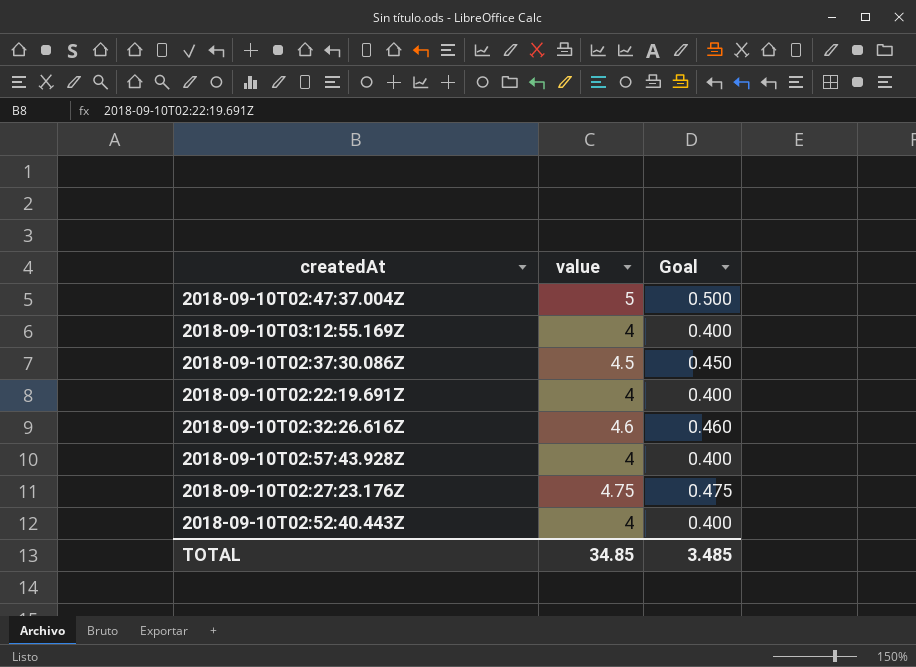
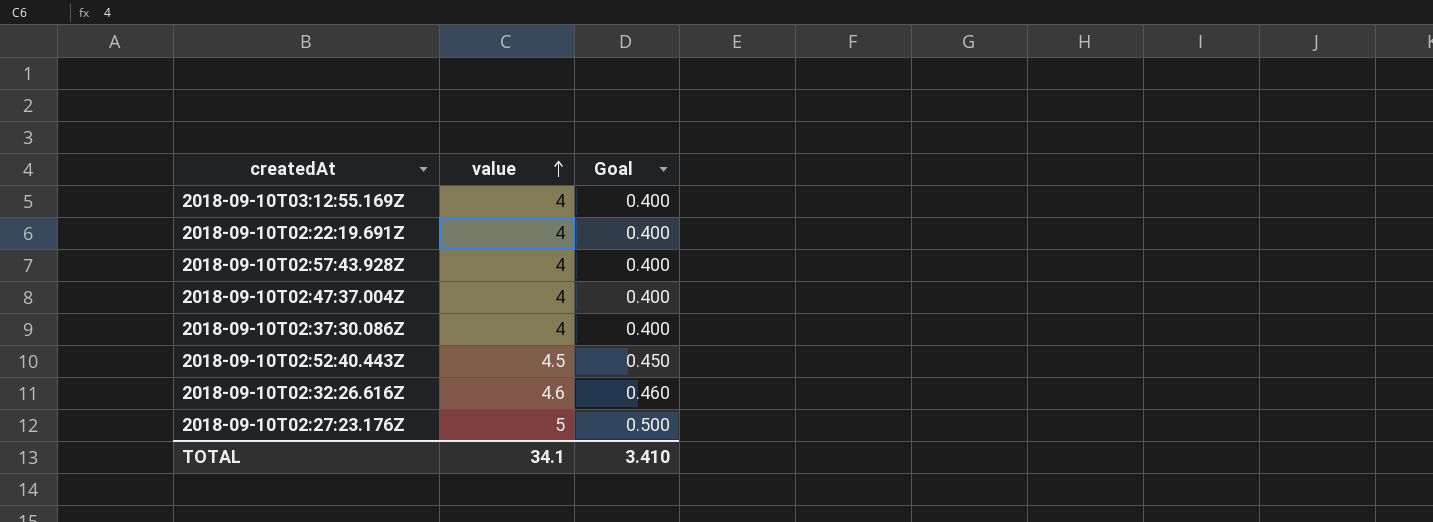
row order: none -> value ascending
2018-09-10T02:47:37.004Z | value: 5 -> 4
2018-09-10T02:47:37.004Z | Goal: 0.500 -> 0.400
2018-09-10T02:37:30.086Z | value: 4.5 -> 4
2018-09-10T02:37:30.086Z | Goal: 0.450 -> 0.400
2018-09-10T02:52:40.443Z | value: 4 -> 4.5
2018-09-10T02:52:40.443Z | Goal: 0.400 -> 0.450
2018-09-10T02:27:23.176Z | value: 4.75 -> 5
2018-09-10T02:27:23.176Z | Goal: 0.475 -> 0.500
TOTAL | value: 34.85 -> 34.1
TOTAL | Goal: 3.485 -> 3.410

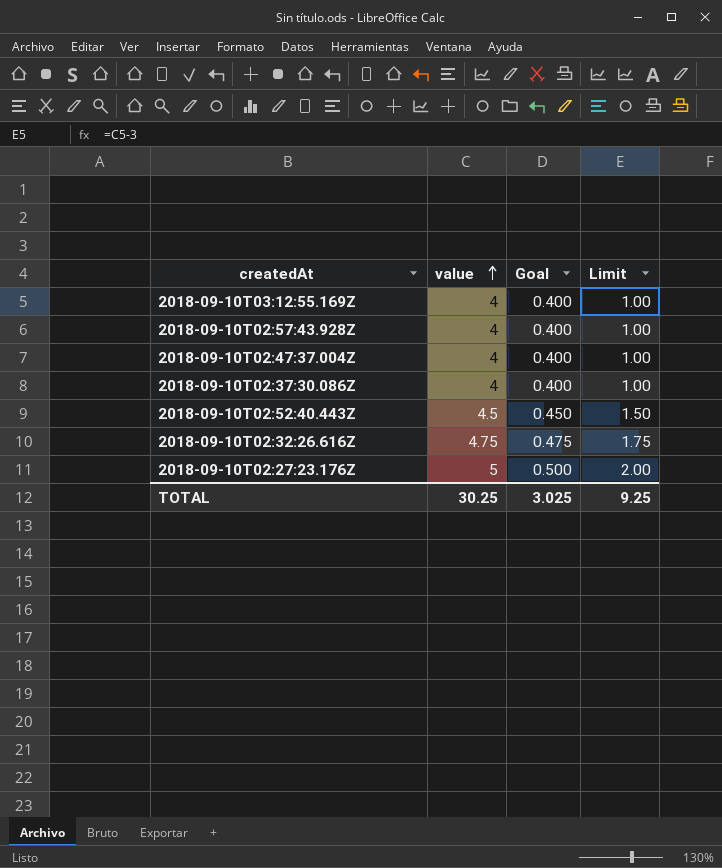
column Limit | formula: none -> [value] - 3
row 2018-09-10T02:22:19.691Z: 4 | 0.400 -> none
2018-09-10T02:32:26.616Z | value: 4.6 -> 4.75
2018-09-10T02:32:26.616Z | Goal: 0.460 -> 0.475
TOTAL | value: 34.1 -> 30.25
TOTAL | Goal: 3.410 -> 3.025

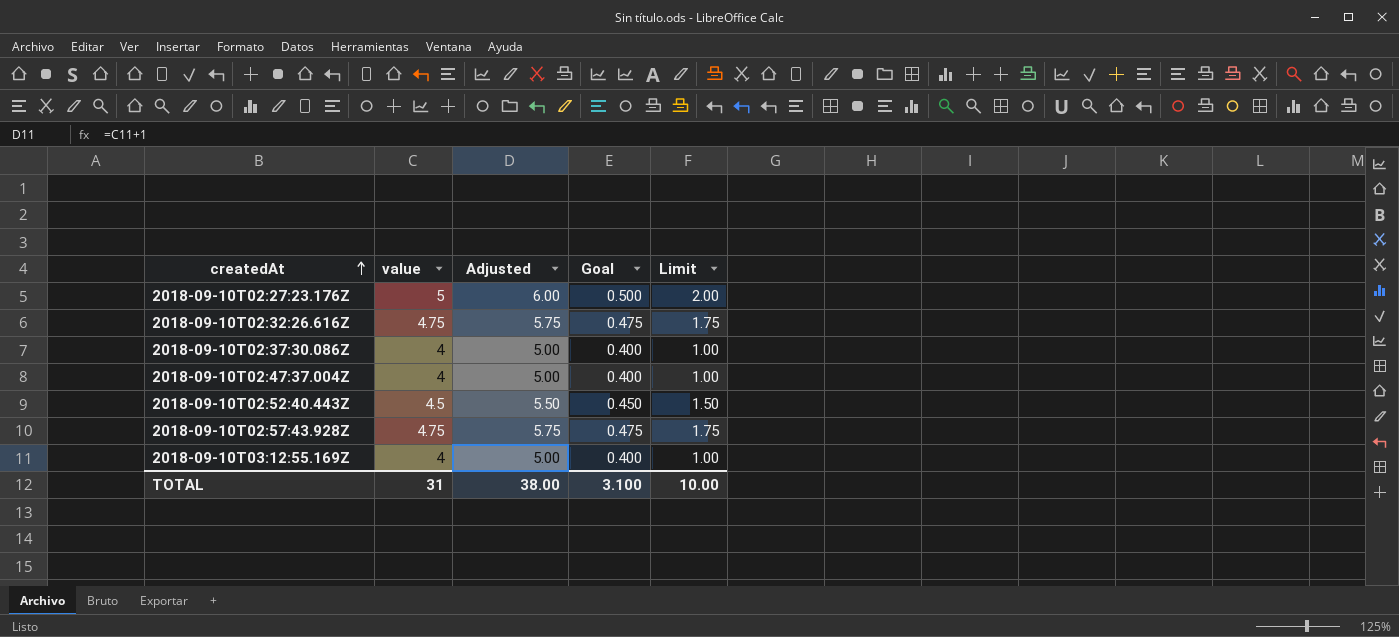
row order: value ascending -> createdAt ascending
column Adjusted | formula: none -> [value] + 1
2018-09-10T02:57:43.928Z | value: 4 -> 4.75
2018-09-10T02:57:43.928Z | Goal: 0.400 -> 0.475
2018-09-10T02:57:43.928Z | Limit: 1.00 -> 1.75
TOTAL | value: 30.25 -> 31
TOTAL | Goal: 3.025 -> 3.100
TOTAL | Limit: 9.25 -> 10.00

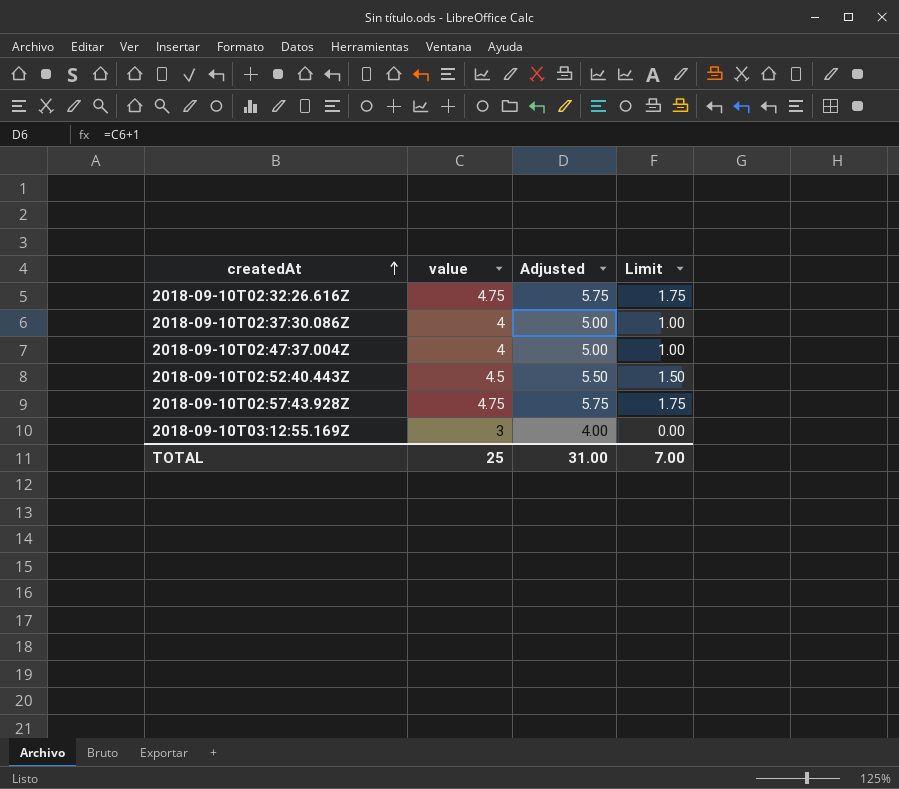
column Goal | formula: [value] * 0.1 -> none
row 2018-09-10T02:27:23.176Z: 5 | 6.00 | 0.500 | 2.00 -> none
2018-09-10T03:12:55.169Z | value: 4 -> 3
2018-09-10T03:12:55.169Z | Adjusted: 5.00 -> 4.00
2018-09-10T03:12:55.169Z | Limit: 1.00 -> 0.00
TOTAL | value: 31 -> 25
TOTAL | Adjusted: 38.00 -> 31.00
TOTAL | Limit: 10.00 -> 7.00

